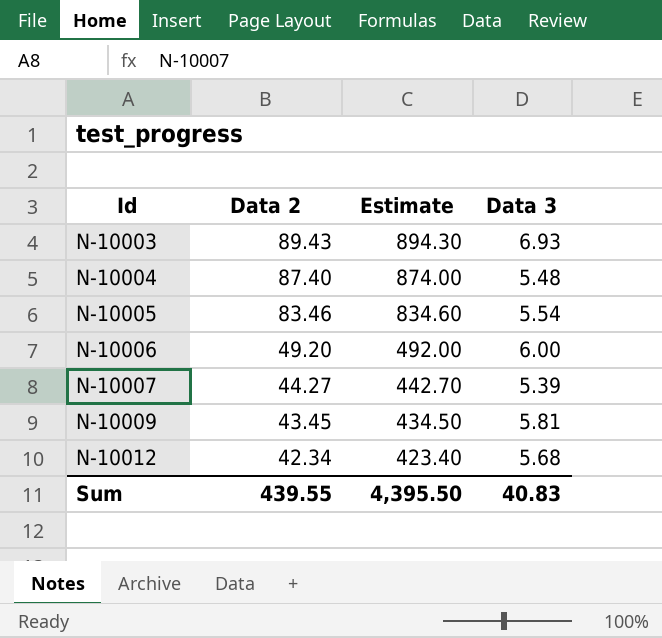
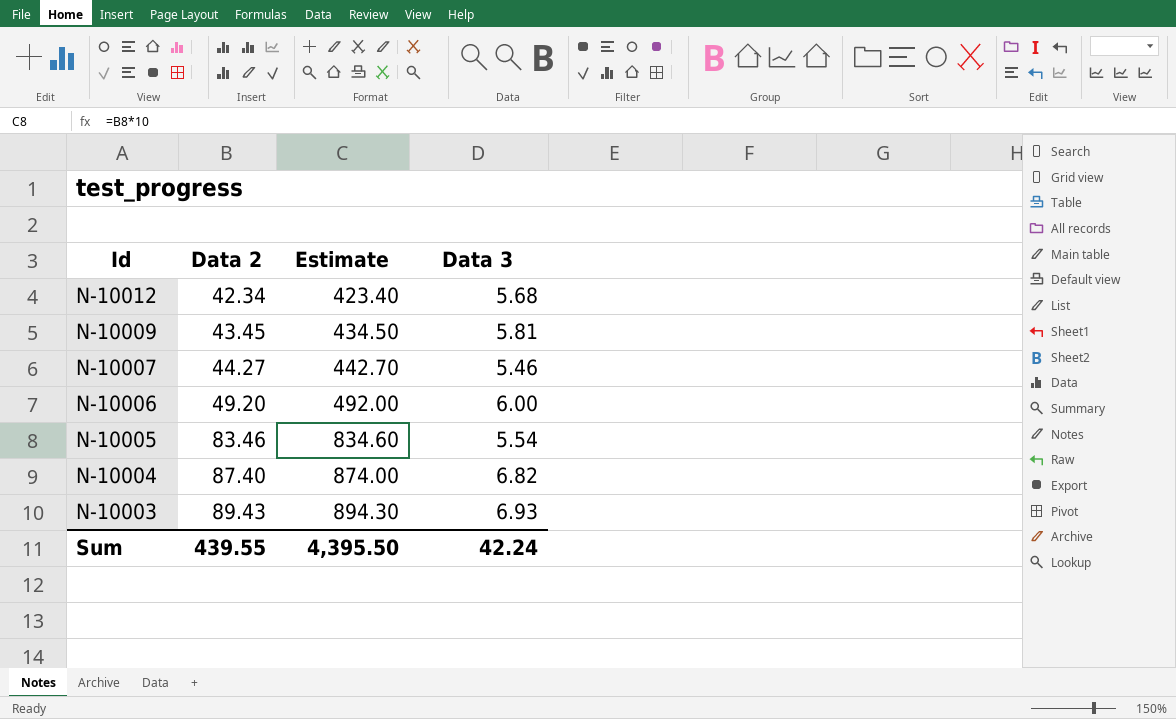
row order: Id ascending -> Id descending
N-10007 | Data 3: 5.39 -> 5.46
N-10004 | Data 3: 5.48 -> 6.82
Sum | Data 3: 40.83 -> 42.24

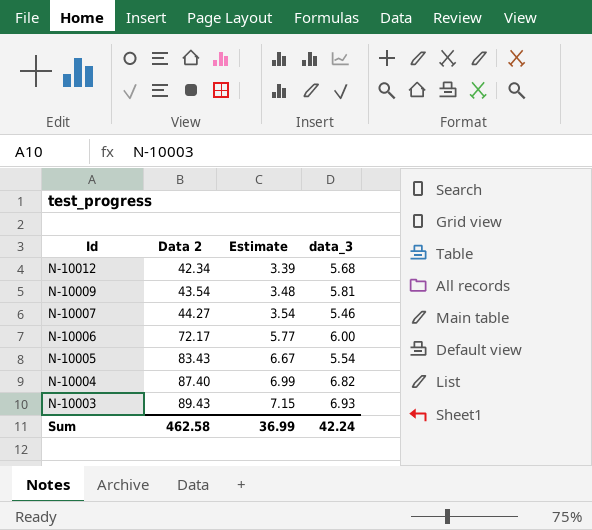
column Estimate | formula: [Data 2] * 10 -> [Data 2] * 0.08
column name: Data 3 -> data_3
N-10009 | Data 2: 43.45 -> 43.54
N-10006 | Data 2: 49.20 -> 72.17
N-10005 | Data 2: 83.46 -> 83.43
Sum | Data 2: 439.55 -> 462.58
Sum | Estimate: 4,395.50 -> 36.99

